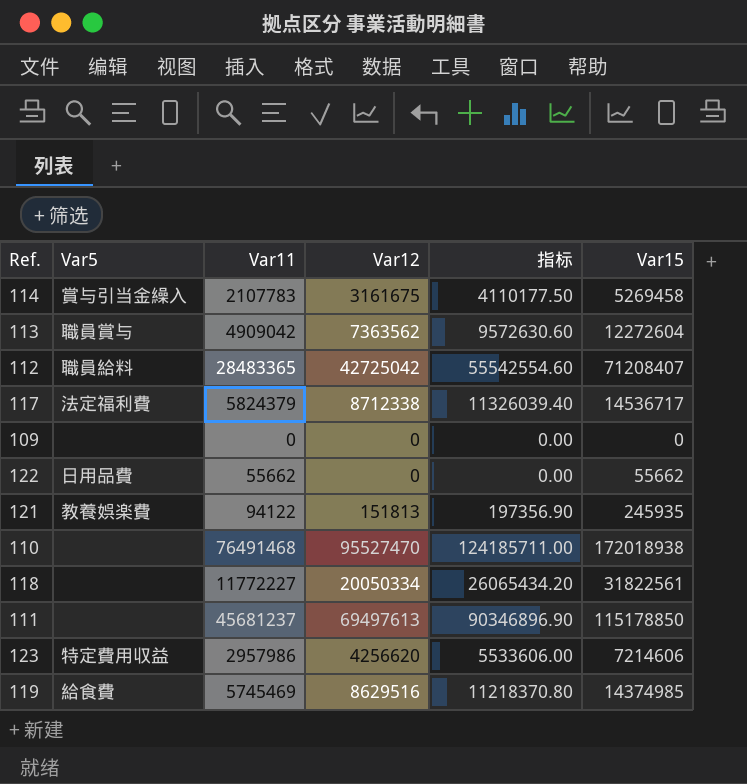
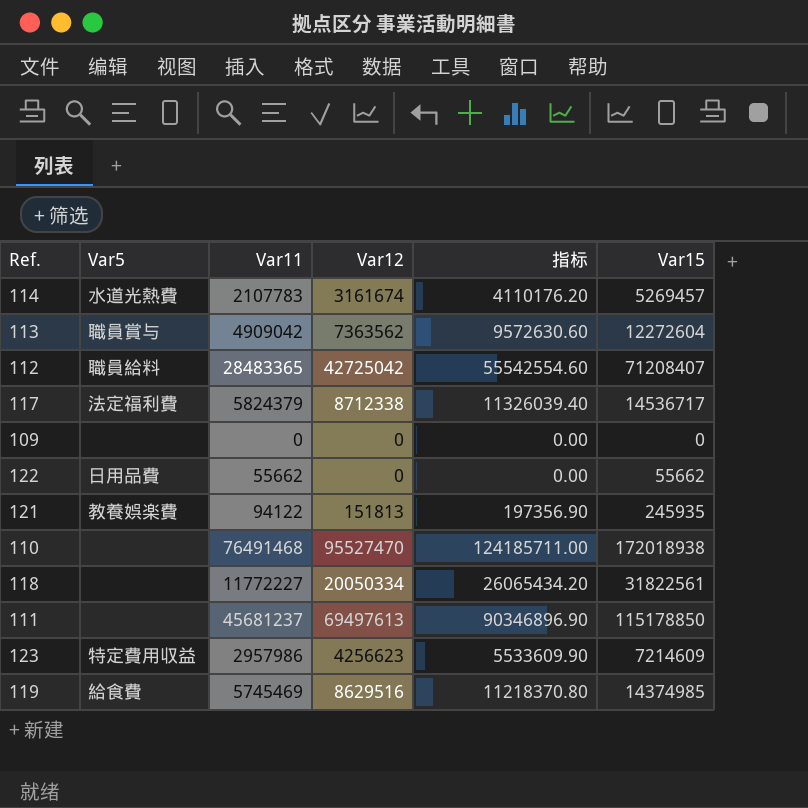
114 | Var5: 賞与引当金繰入 -> 水道光熱費
114 | Var12: 3161675 -> 3161674
114 | 指标: 4110177.50 -> 4110176.20
114 | Var15: 5269458 -> 5269457
123 | Var12: 4256620 -> 4256623
123 | 指标: 5533606.00 -> 5533609.90
123 | Var15: 7214606 -> 7214609

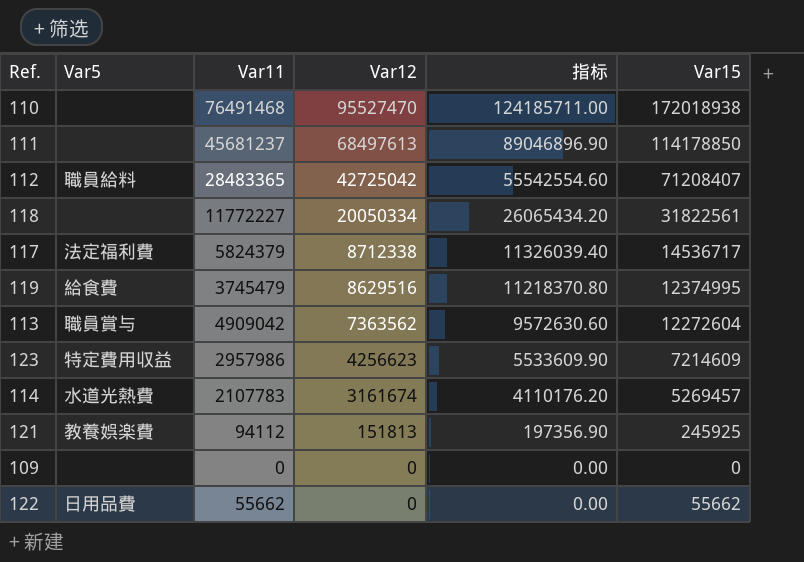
row order: none -> Var12 descending
111 | Var12: 69497613 -> 68497613
111 | 指标: 90346896.90 -> 89046896.90
111 | Var15: 115178850 -> 114178850
119 | Var11: 5745469 -> 3745479
119 | Var15: 14374985 -> 12374995
121 | Var11: 94122 -> 94112
121 | Var15: 245935 -> 245925

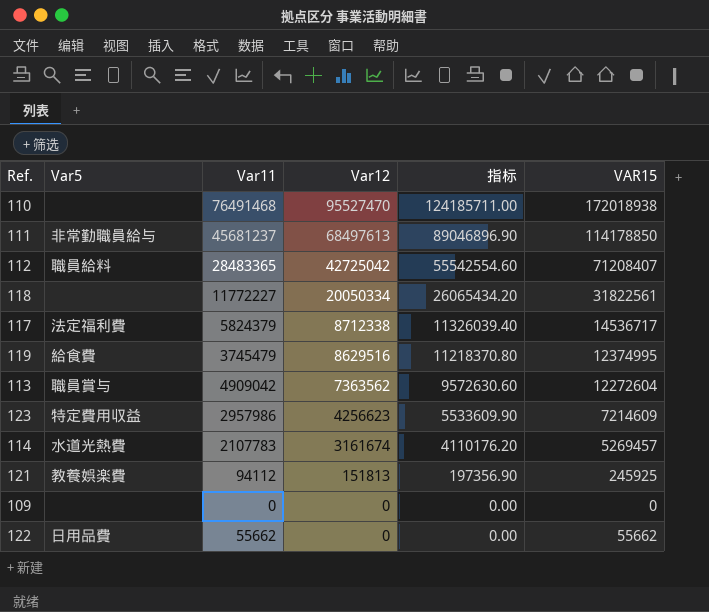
column name: Var15 -> VAR15
111 | Var5: none -> 非常勤職員給与

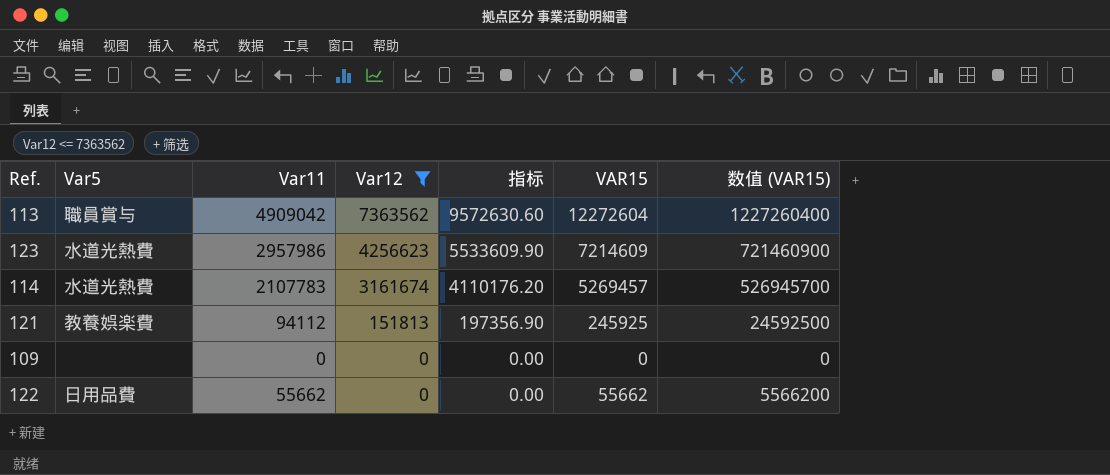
filter: none -> Var12 <= 7363562
column 数值 (VAR15) | formula: none -> [VAR15] * 100
123 | Var5: 特定費用収益 -> 水道光熱費

